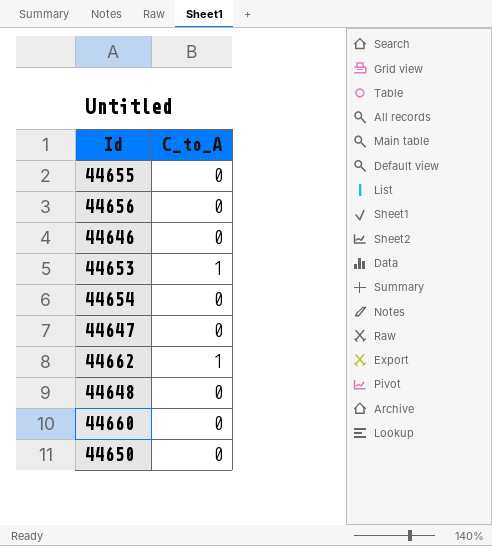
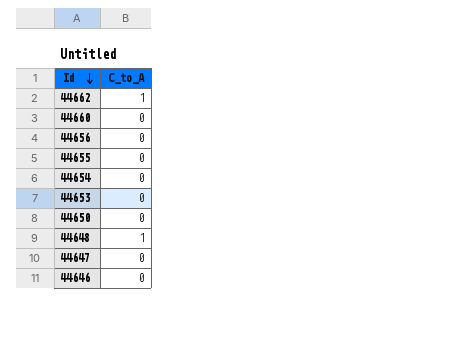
row order: none -> Id descending
44653 | C_to_A: 1 -> 0
44648 | C_to_A: 0 -> 1

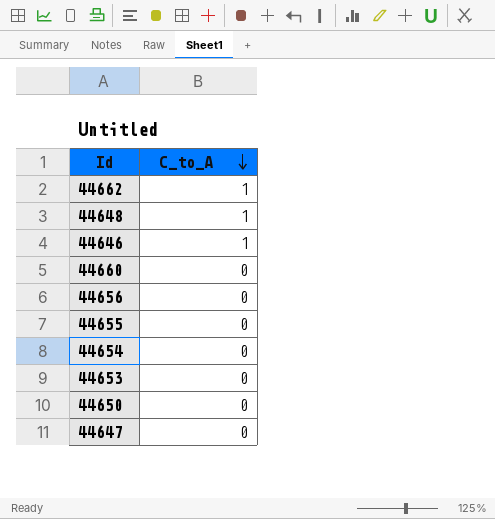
row order: Id descending -> C_to_A descending
44646 | C_to_A: 0 -> 1

